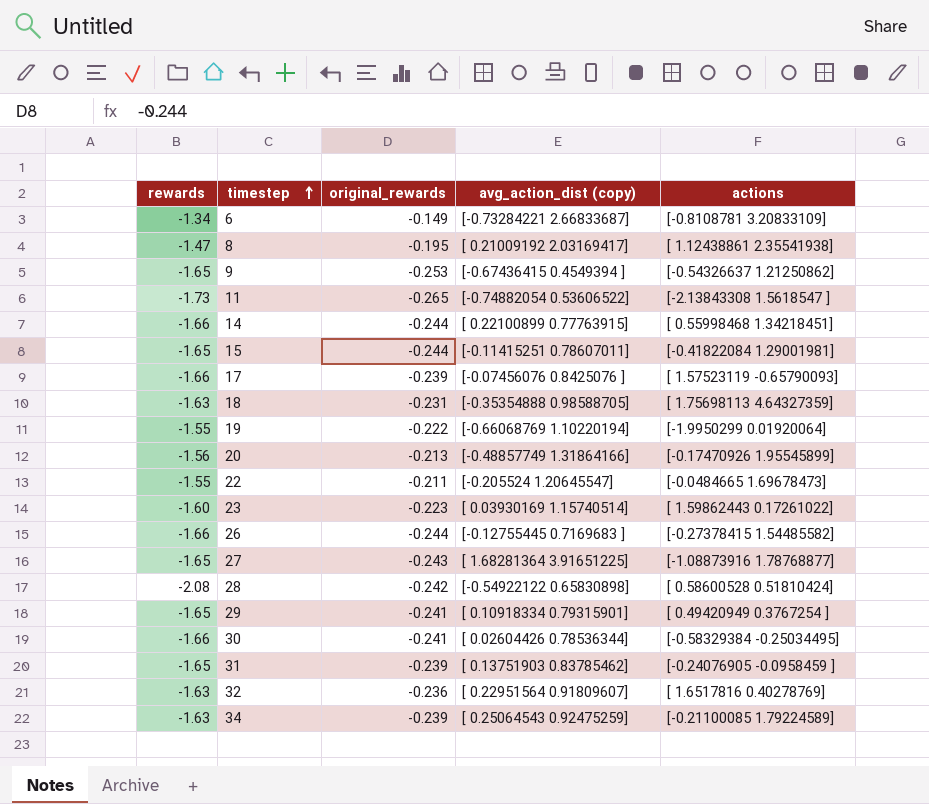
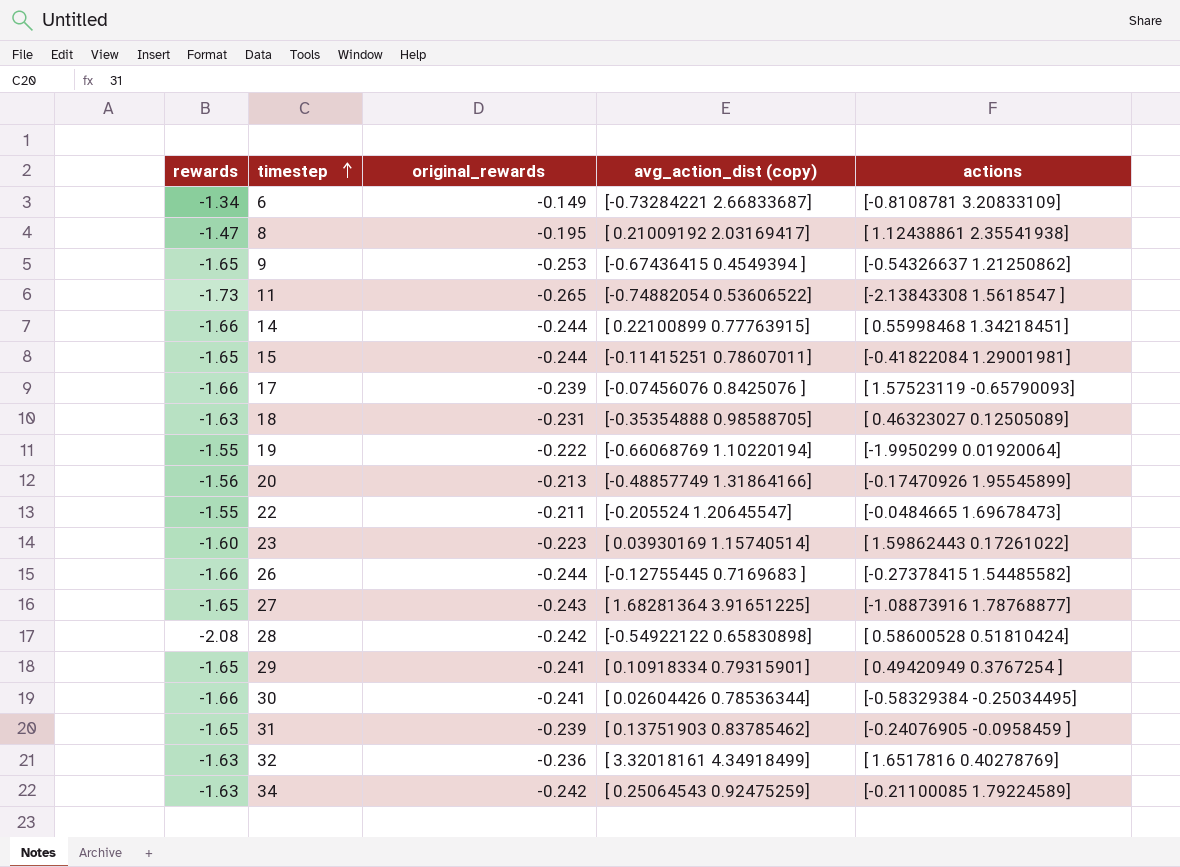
18 | actions: [ 1.75698113 4.64327359] -> [ 0.46323027 0.12505089]
32 | avg_action_dist (copy): [ 0.22951564 0.91809607] -> [ 3.32018161 4.34918499]
34 | original_rewards: -0.239 -> -0.242

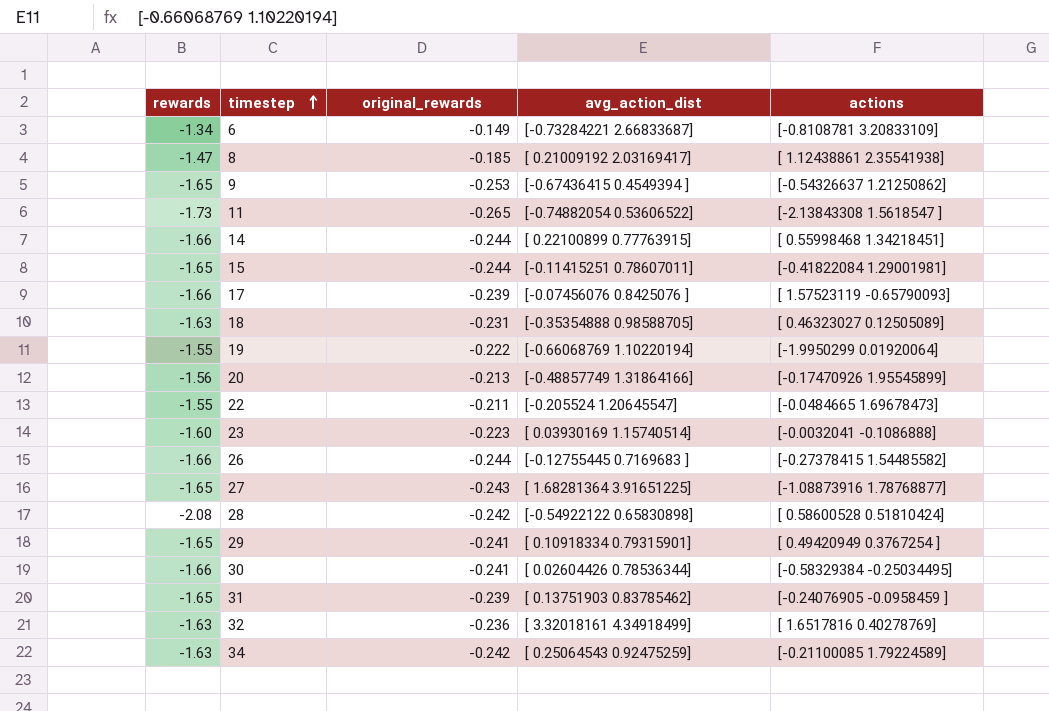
column name: avg_action_dist (copy) -> avg_action_dist
8 | original_rewards: -0.195 -> -0.185
23 | actions: [ 1.59862443 0.17261022] -> [-0.0032041 -0.1086888]

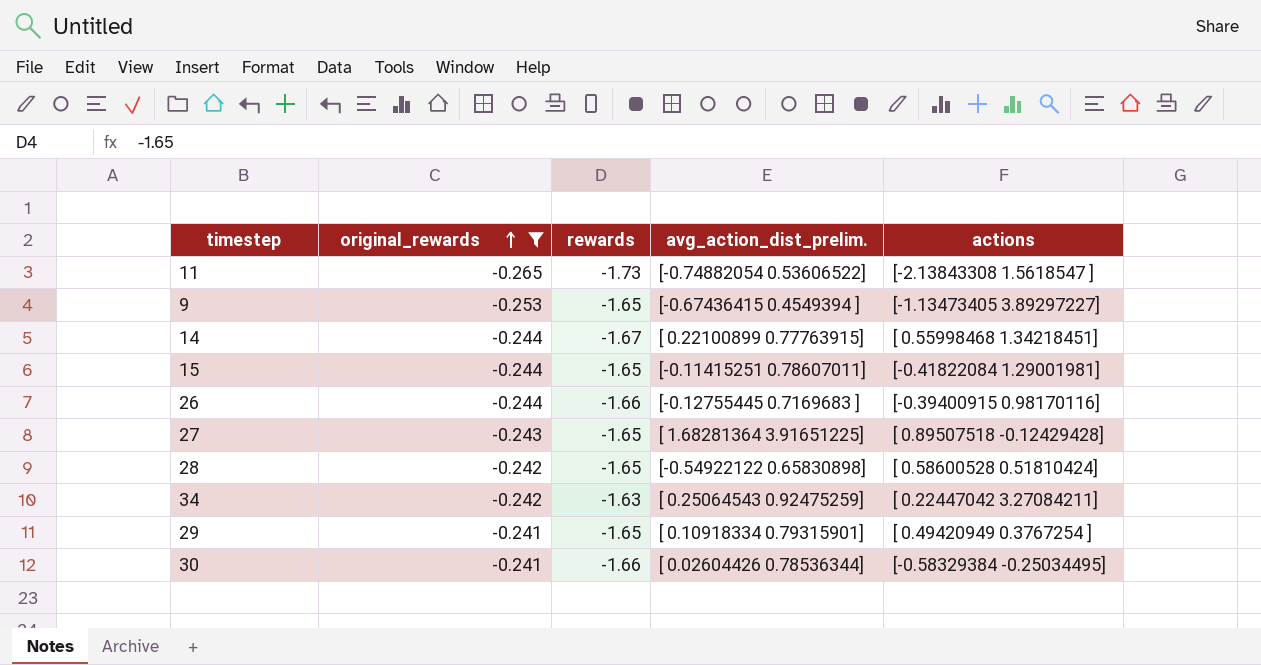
filter: none -> original_rewards <= -0.241
row order: timestep ascending -> original_rewards ascending
column rewards | position: 1 -> 3
column name: avg_action_dist -> avg_action_dist_prelim.
9 | actions: [-0.54326637 1.21250862] -> [-1.13473405 3.89297227]
14 | rewards: -1.66 -> -1.67
26 | actions: [-0.27378415 1.54485582] -> [-0.39400915 0.98170116]
27 | actions: [-1.08873916 1.78768877] -> [ 0.89507518 -0.12429428]
28 | rewards: -2.08 -> -1.65
34 | actions: [-0.21100085 1.79224589] -> [ 0.22447042 3.27084211]

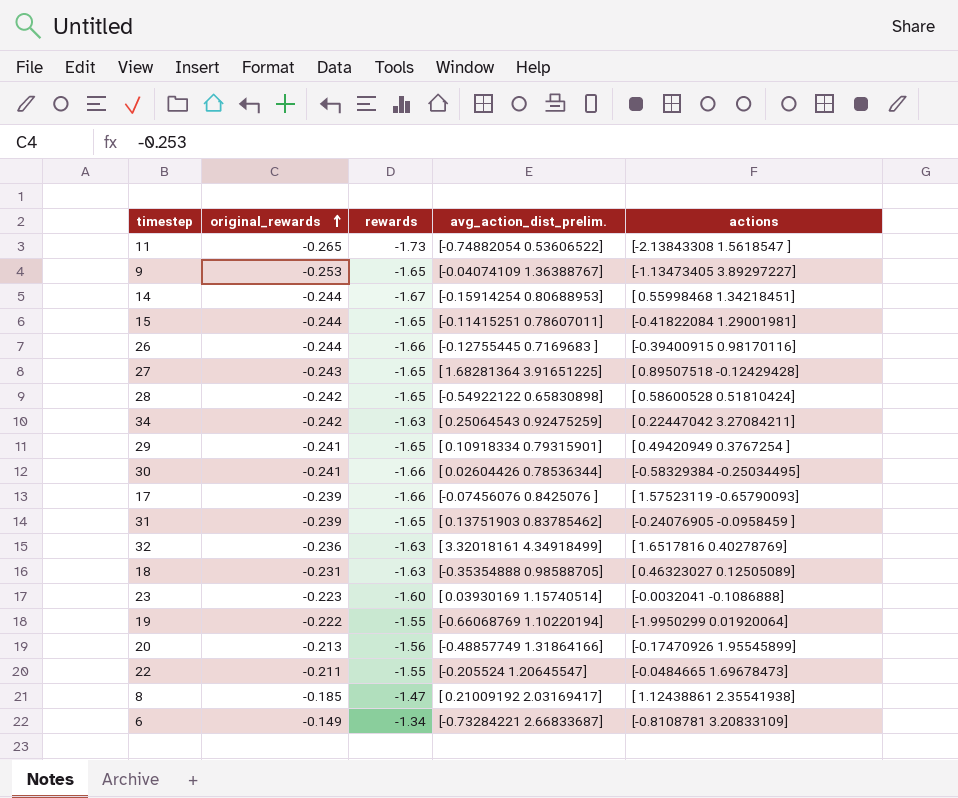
filter: original_rewards <= -0.241 -> none
9 | avg_action_dist_prelim.: [-0.67436415 0.4549394 ] -> [-0.04074109 1.36388767]
14 | avg_action_dist_prelim.: [ 0.22100899 0.77763915] -> [-0.15914254 0.80688953]

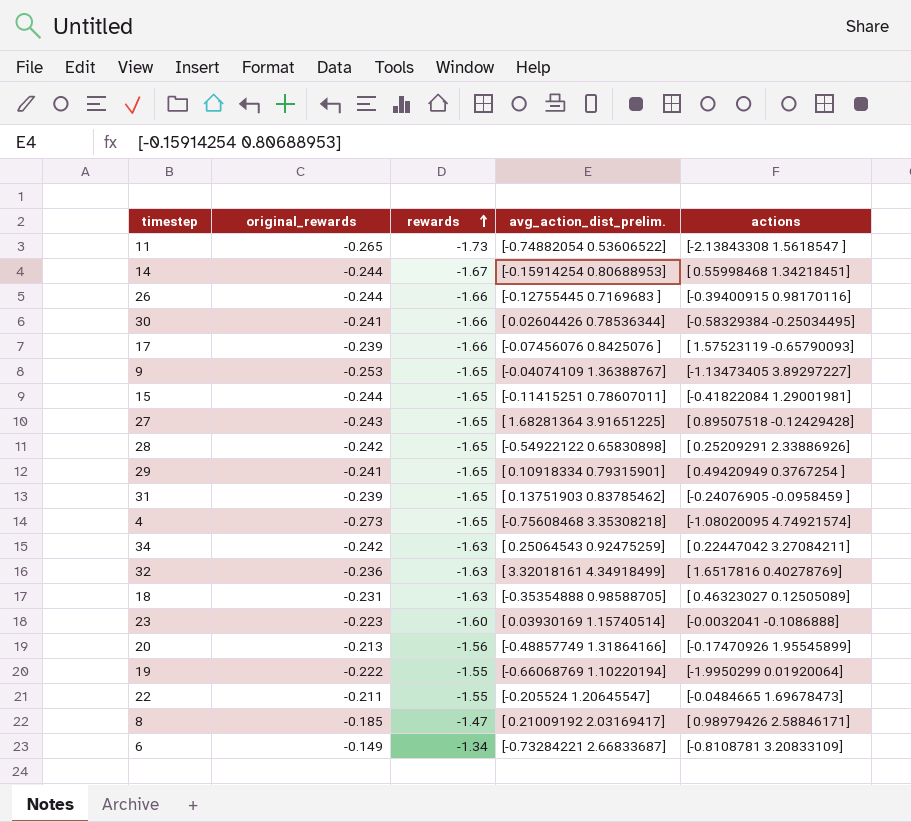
row order: original_rewards ascending -> rewards ascending
28 | actions: [ 0.58600528 0.51810424] -> [ 0.25209291 2.33886926]
row 4: none -> -0.273 | -1.65 | [-0.75608468 3.35308218] | [-1.08020095 4.74921574]
8 | actions: [ 1.12438861 2.35541938] -> [ 0.98979426 2.58846171]

